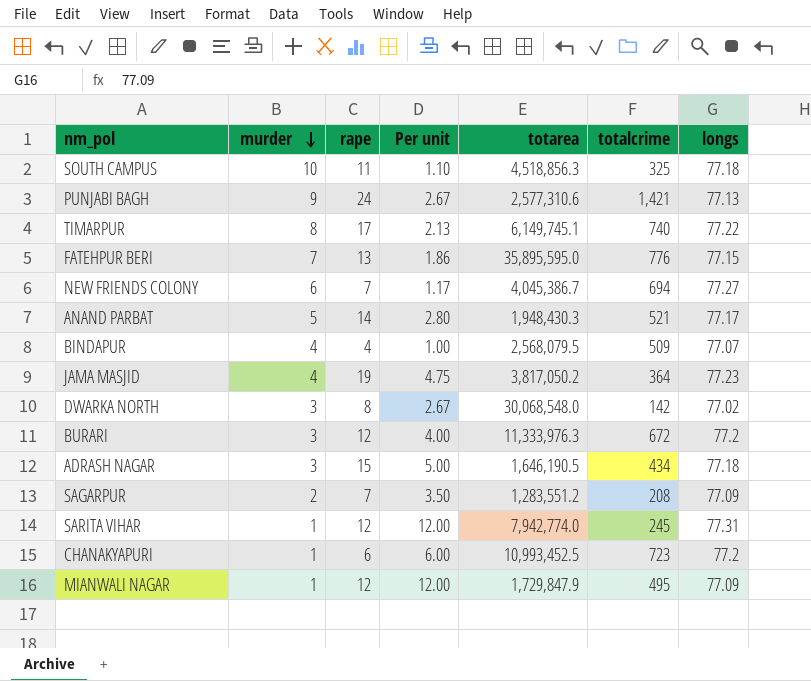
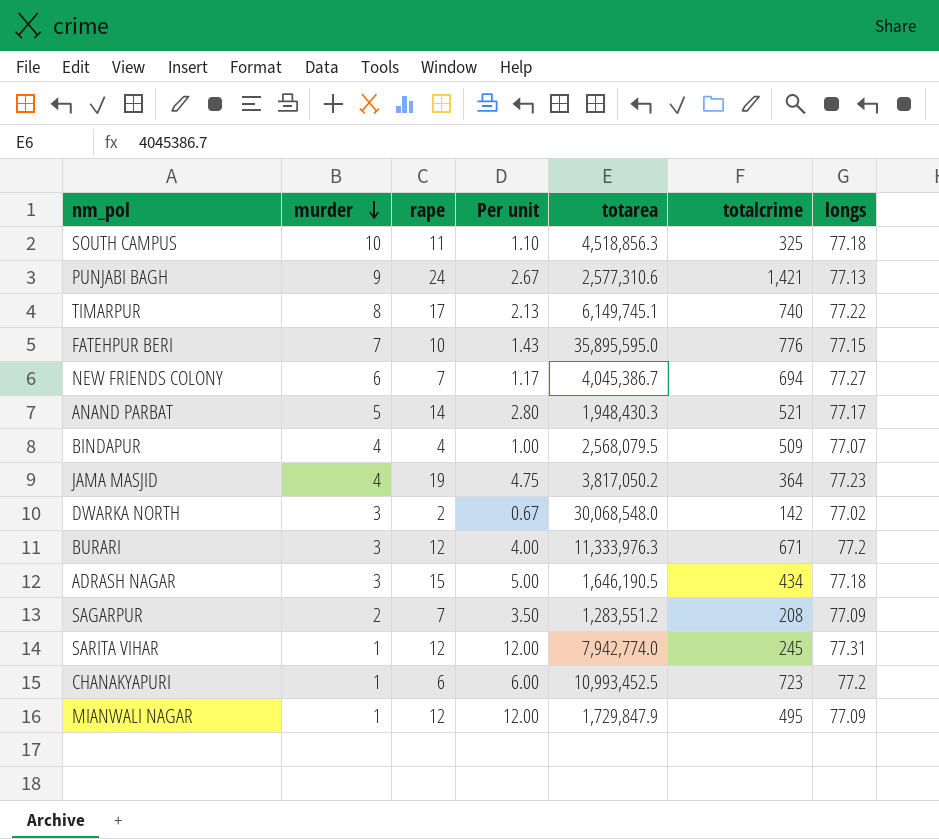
FATEHPUR BERI | rape: 13 -> 10
FATEHPUR BERI | Per unit: 1.86 -> 1.43
DWARKA NORTH | rape: 8 -> 2
DWARKA NORTH | Per unit: 2.67 -> 0.67
BURARI | totalcrime: 672 -> 671

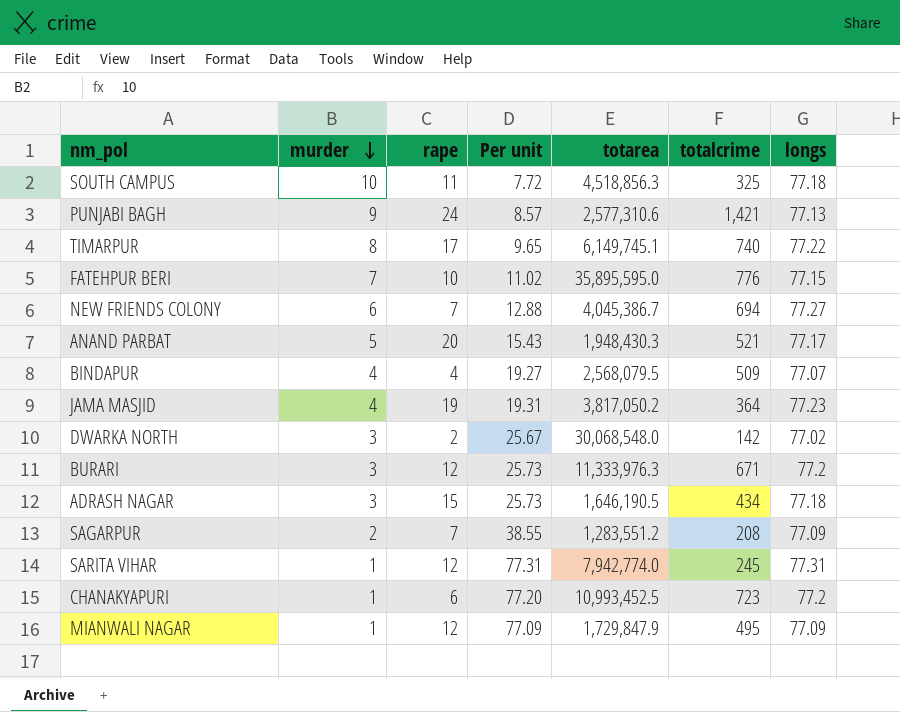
column Per unit | formula: [rape] / [murder] -> [longs] / [murder]
ANAND PARBAT | rape: 14 -> 20

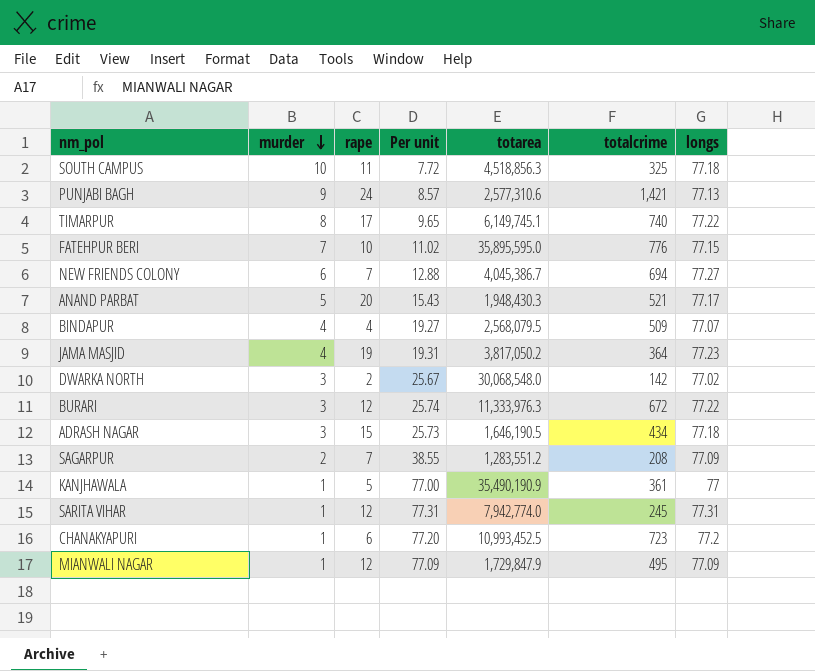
BURARI | Per unit: 25.73 -> 25.74
BURARI | totalcrime: 671 -> 672
BURARI | longs: 77.2 -> 77.22
row KANJHAWALA: none -> 1 | 5 | 77.00 | 35,490,190.9 | 361 | 77

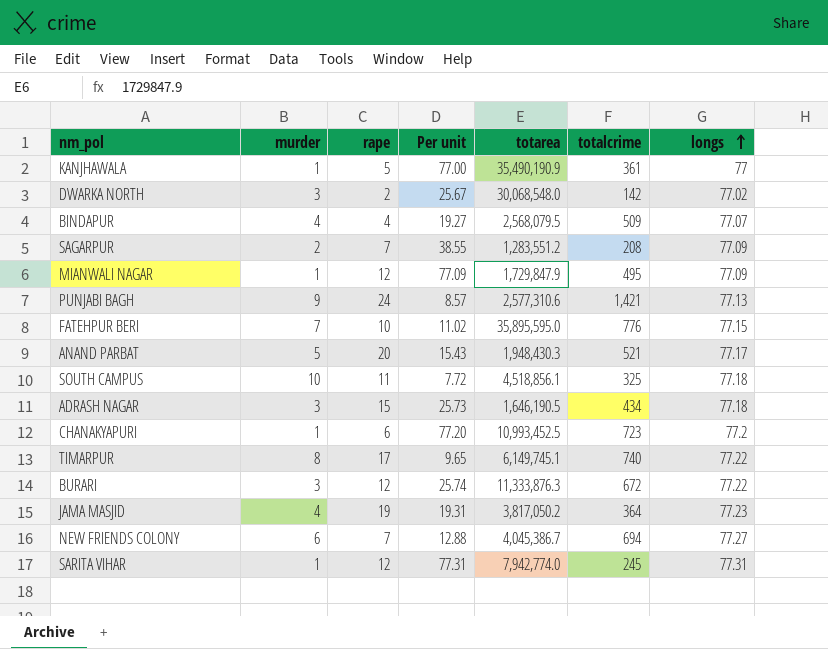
row order: murder descending -> longs ascending
SOUTH CAMPUS | totarea: 4,518,856.3 -> 4,518,856.1
BURARI | totarea: 11,333,976.3 -> 11,333,876.3

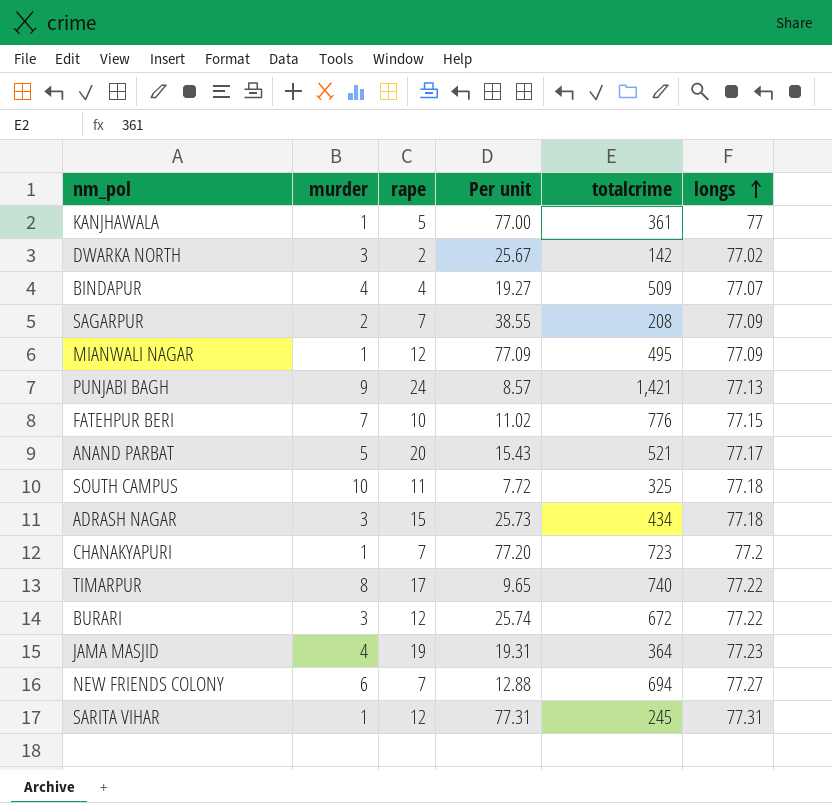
column totarea | position: 5 -> none
CHANAKYAPURI | rape: 6 -> 7

